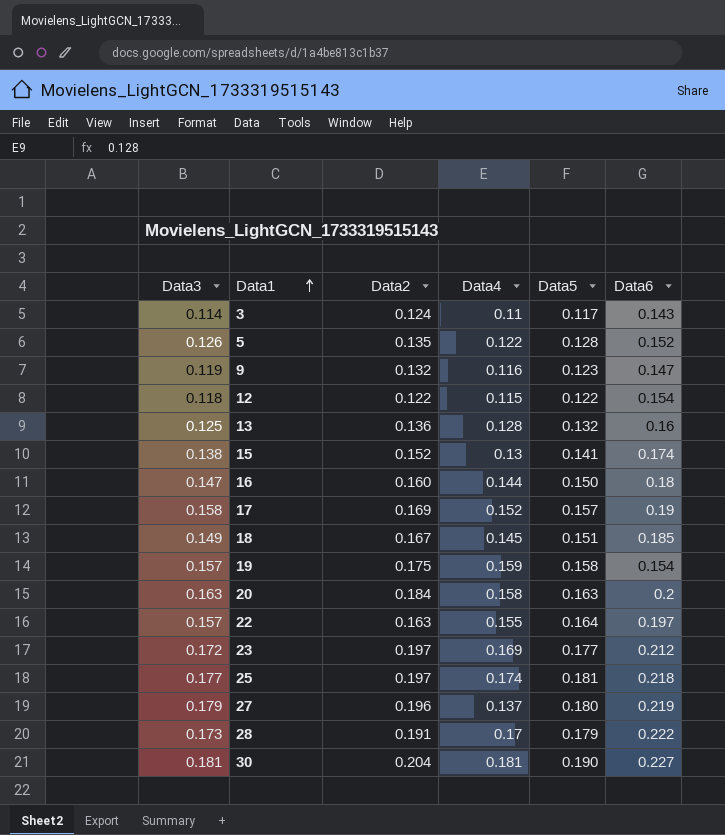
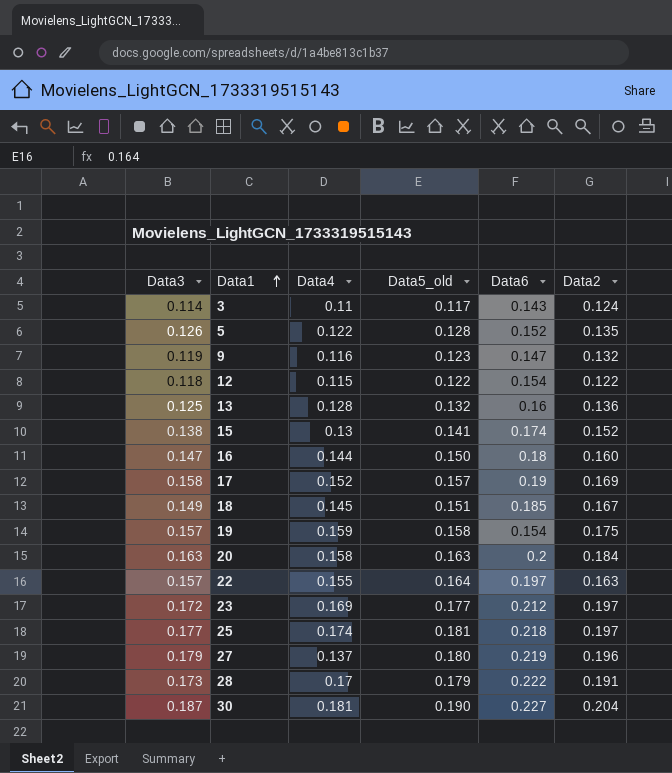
column name: Data5 -> Data5_old
column Data2 | position: 3 -> 6
30 | Data3: 0.181 -> 0.187

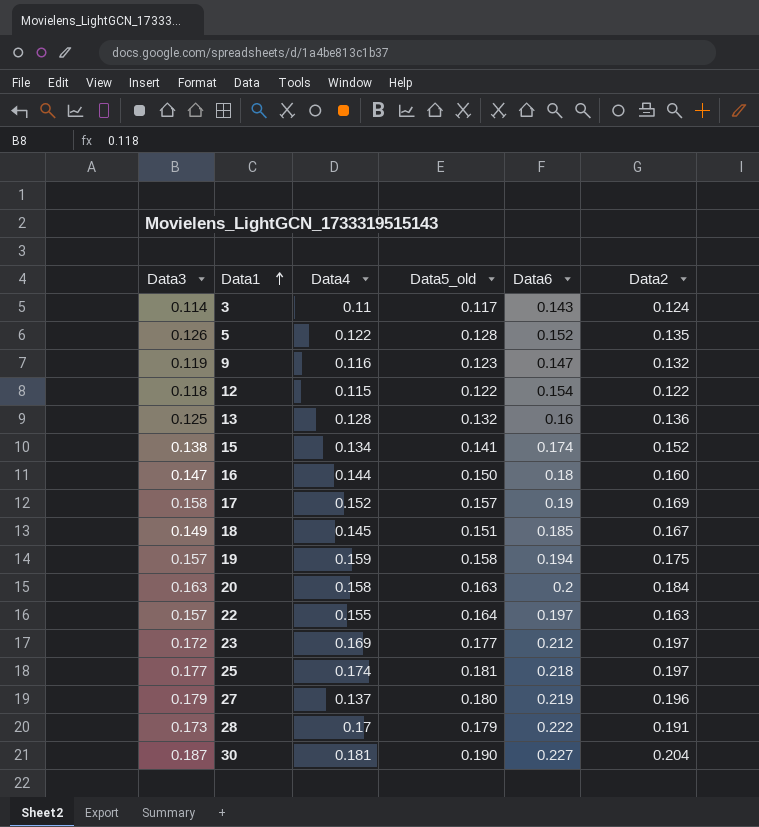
15 | Data4: 0.13 -> 0.134
19 | Data6: 0.154 -> 0.194

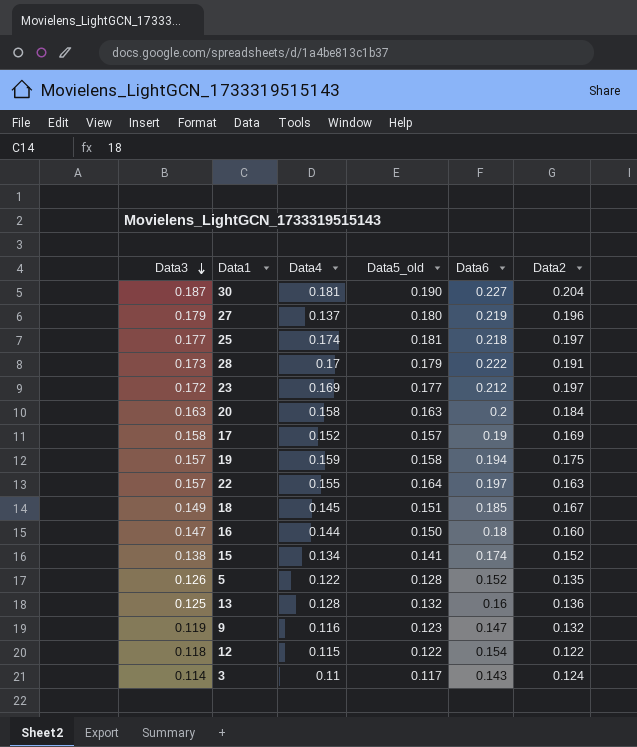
row order: Data1 ascending -> Data3 descending

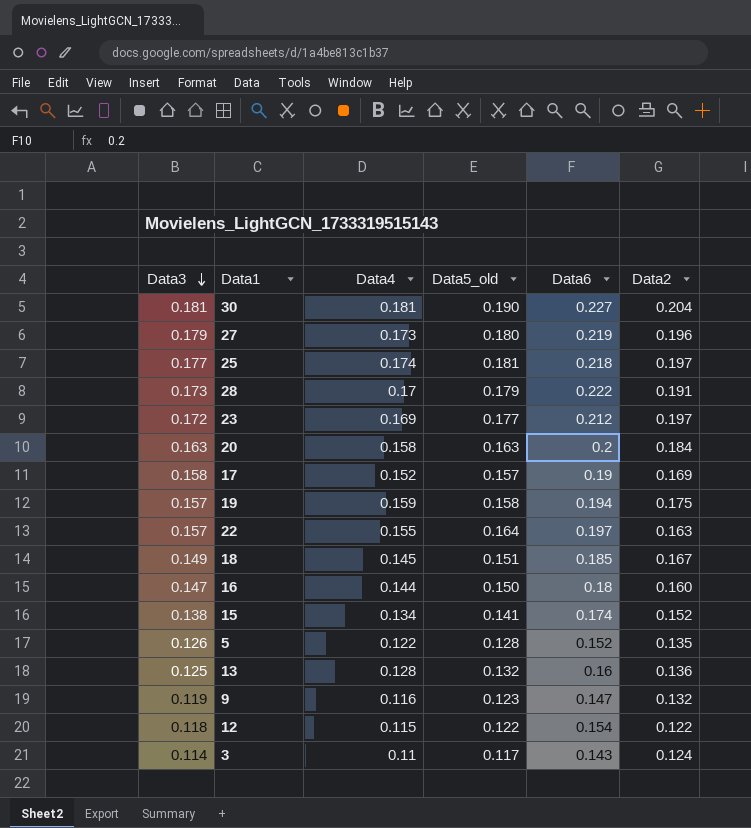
30 | Data3: 0.187 -> 0.181
27 | Data4: 0.137 -> 0.173

